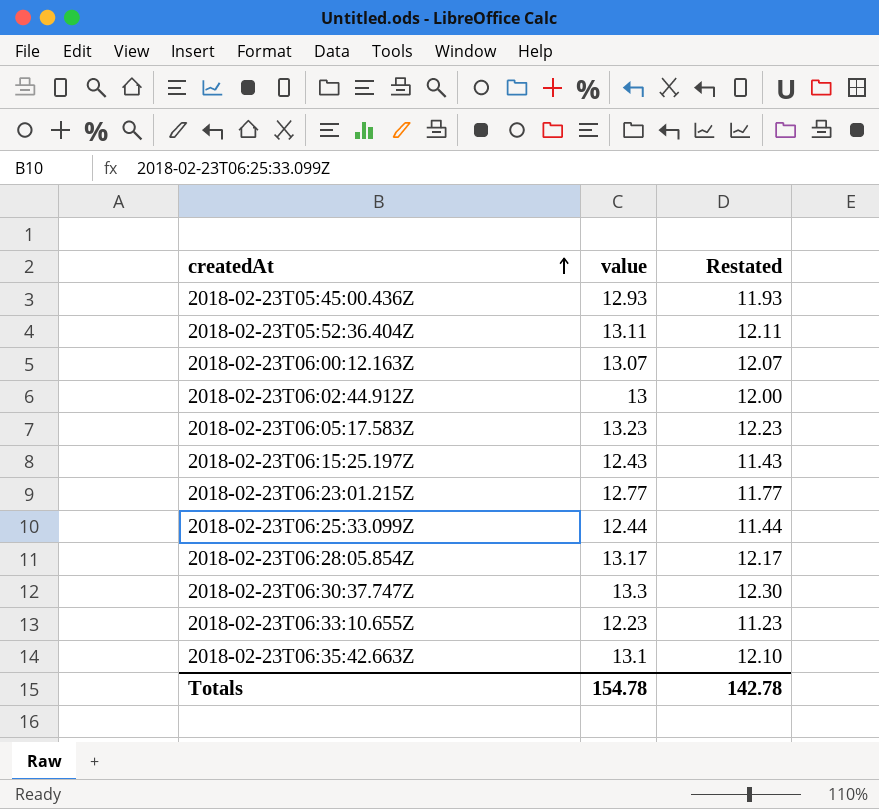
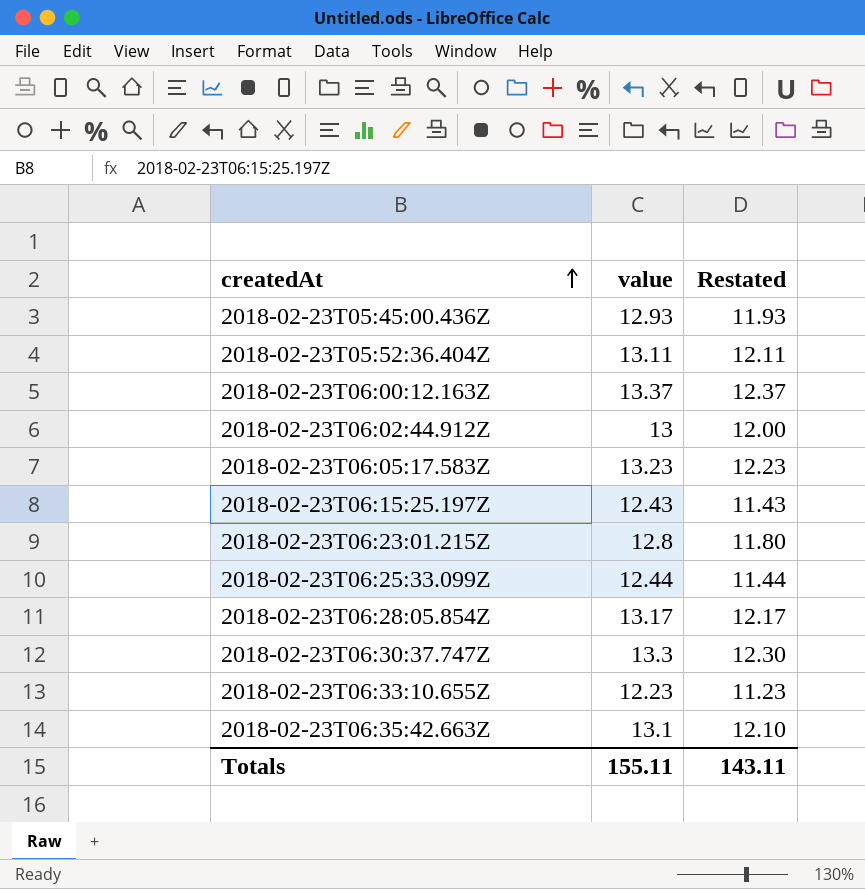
2018-02-23T06:00:12.163Z | value: 13.07 -> 13.37
2018-02-23T06:00:12.163Z | Restated: 12.07 -> 12.37
2018-02-23T06:23:01.215Z | value: 12.77 -> 12.8
2018-02-23T06:23:01.215Z | Restated: 11.77 -> 11.80
Totals | value: 154.78 -> 155.11
Totals | Restated: 142.78 -> 143.11

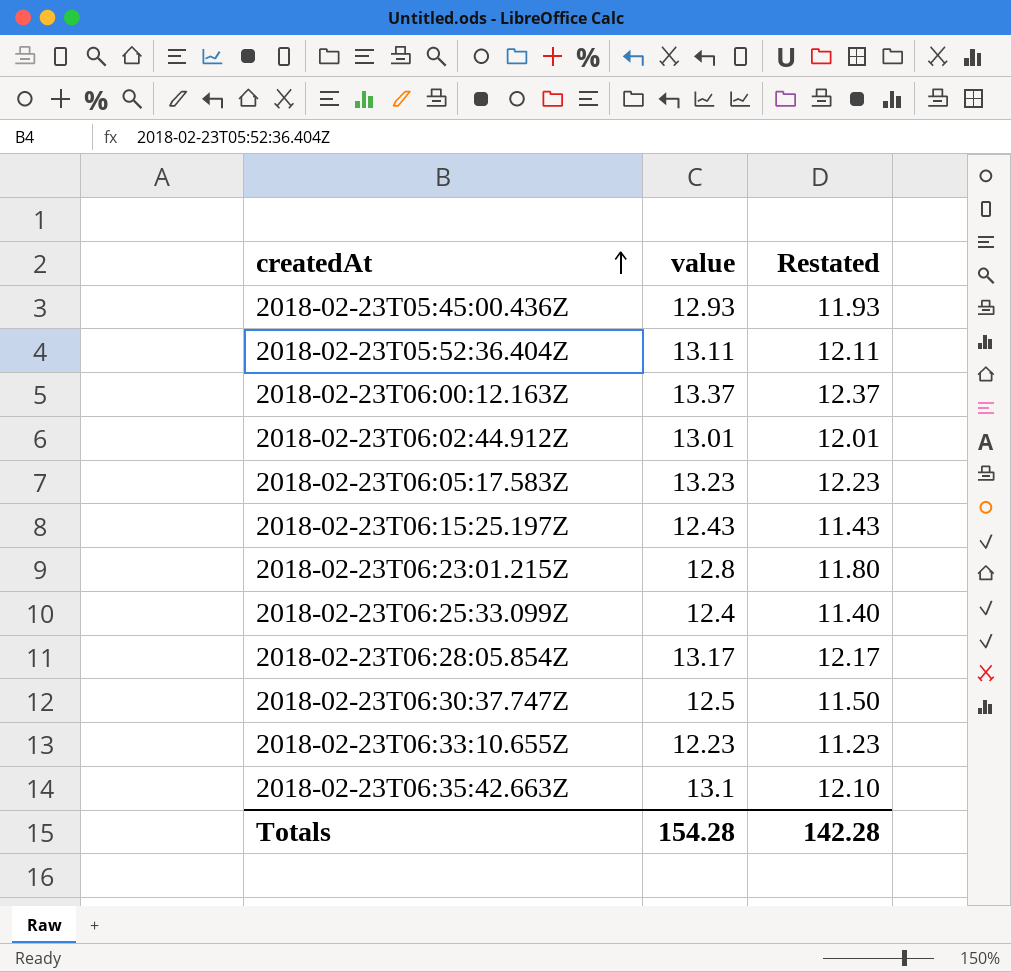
2018-02-23T06:02:44.912Z | value: 13 -> 13.01
2018-02-23T06:02:44.912Z | Restated: 12.00 -> 12.01
2018-02-23T06:25:33.099Z | value: 12.44 -> 12.4
2018-02-23T06:25:33.099Z | Restated: 11.44 -> 11.40
2018-02-23T06:30:37.747Z | value: 13.3 -> 12.5
2018-02-23T06:30:37.747Z | Restated: 12.30 -> 11.50
Totals | value: 155.11 -> 154.28
Totals | Restated: 143.11 -> 142.28

